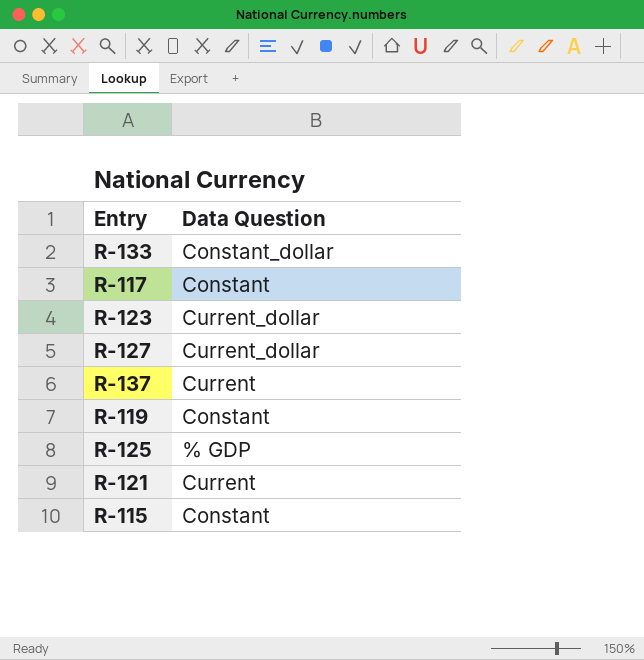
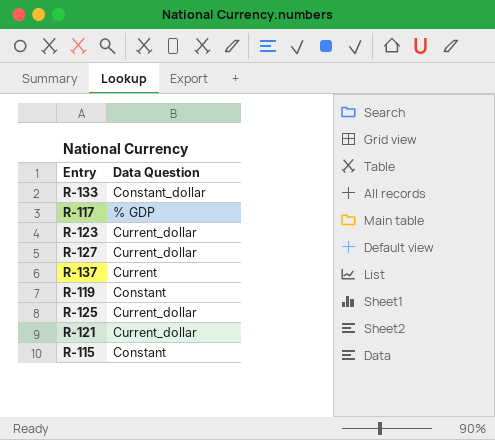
R-117 | Data Question: Constant -> % GDP
R-125 | Data Question: % GDP -> Current_dollar
R-121 | Data Question: Current -> Current_dollar

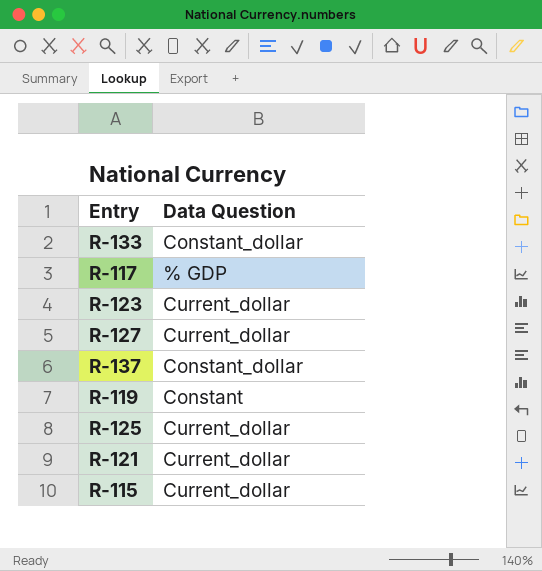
R-137 | Data Question: Current -> Constant_dollar
R-115 | Data Question: Constant -> Current_dollar

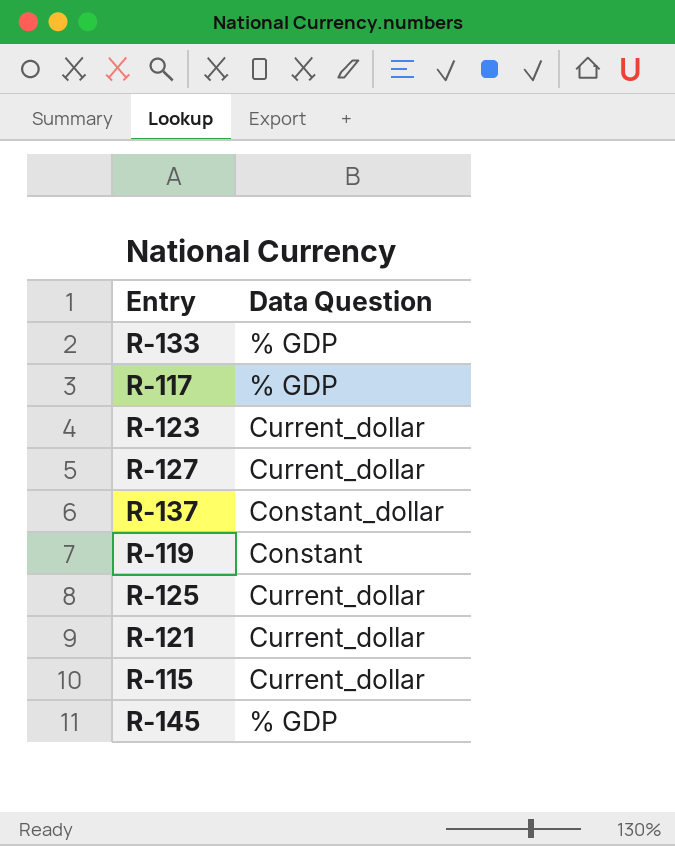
R-133 | Data Question: Constant_dollar -> % GDP
row R-145: none -> % GDP

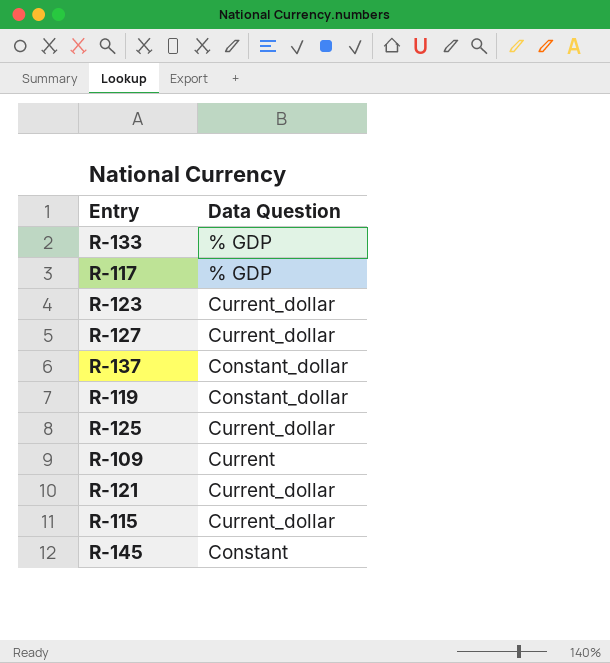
R-119 | Data Question: Constant -> Constant_dollar
row R-109: none -> Current
R-145 | Data Question: % GDP -> Constant

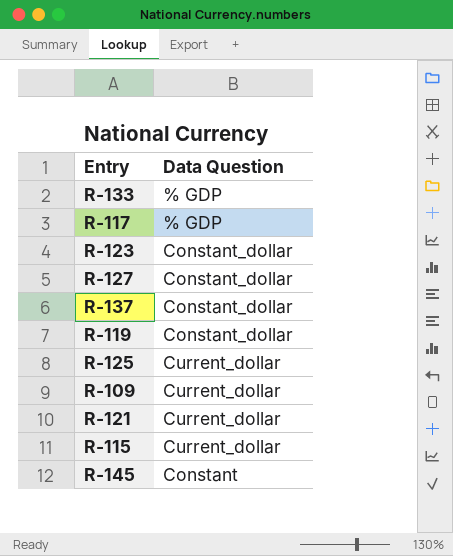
R-123 | Data Question: Current_dollar -> Constant_dollar
R-127 | Data Question: Current_dollar -> Constant_dollar
R-109 | Data Question: Current -> Current_dollar

